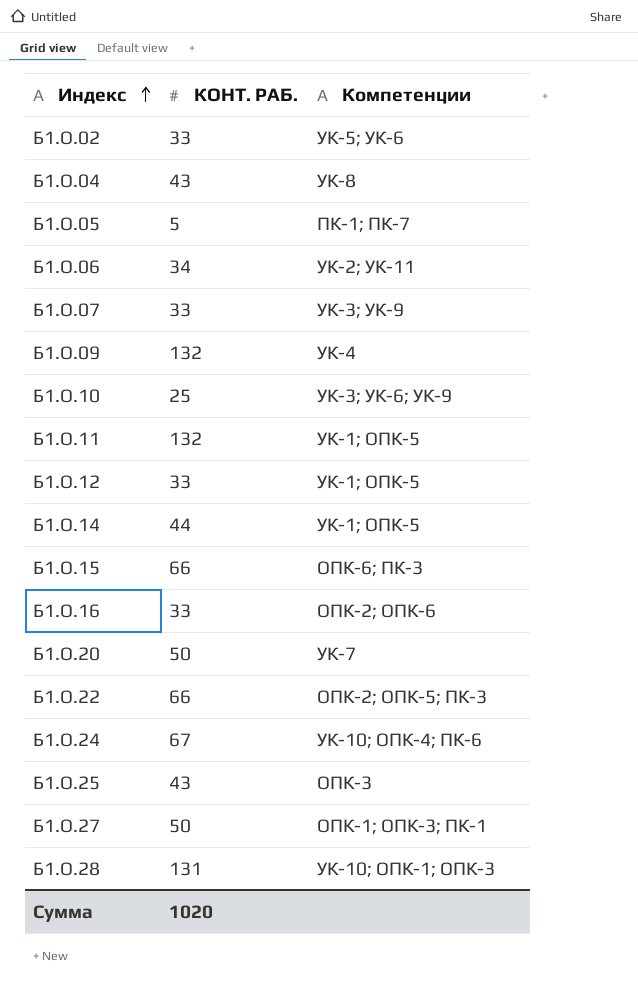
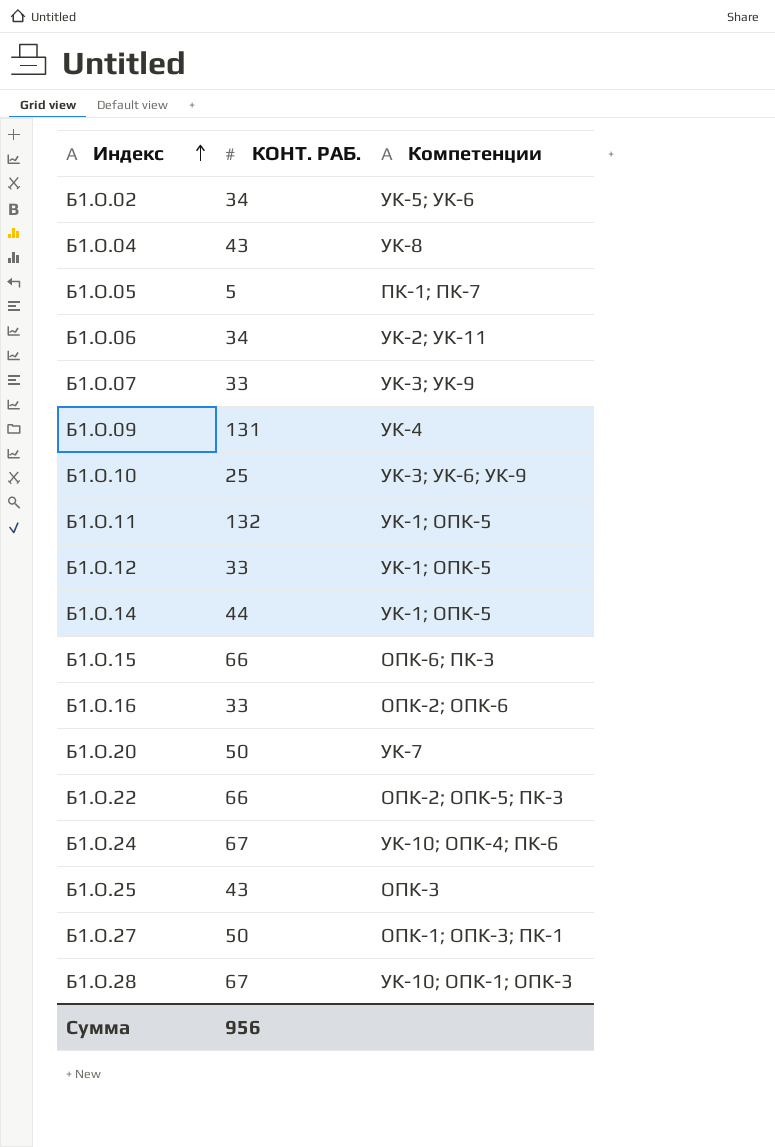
Б1.О.02 | КОНТ. РАБ.: 33 -> 34
Б1.О.09 | КОНТ. РАБ.: 132 -> 131
Б1.О.28 | КОНТ. РАБ.: 131 -> 67
Сумма | КОНТ. РАБ.: 1020 -> 956

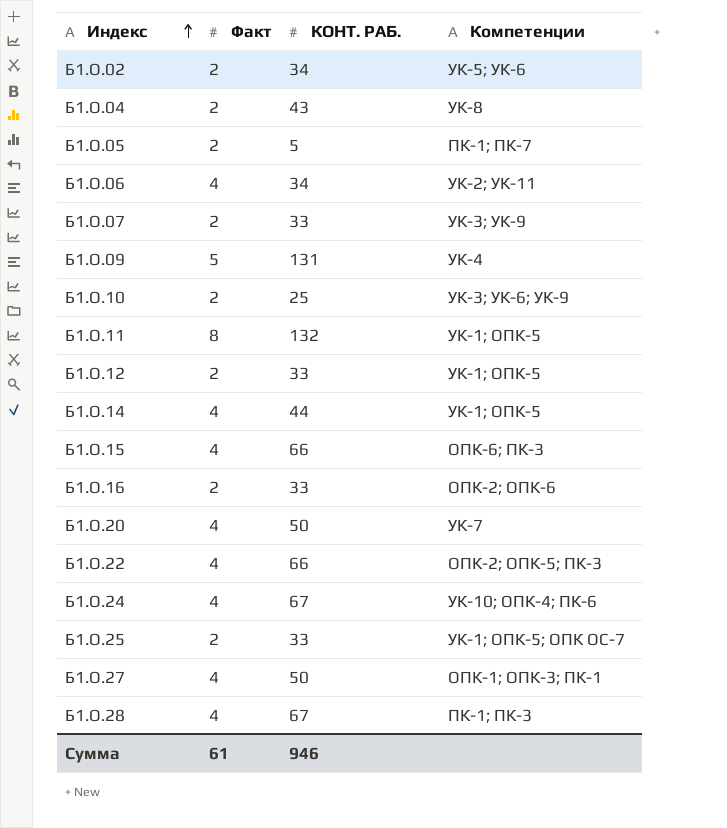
column Факт | position: none -> 2
Б1.О.25 | КОНТ. РАБ.: 43 -> 33
Б1.О.25 | Компетенции: ОПК-3 -> УК-1; ОПК-5; ОПК ОС-7
Б1.О.28 | Компетенции: УК-10; ОПК-1; ОПК-3 -> ПК-1; ПК-3
Сумма | КОНТ. РАБ.: 956 -> 946

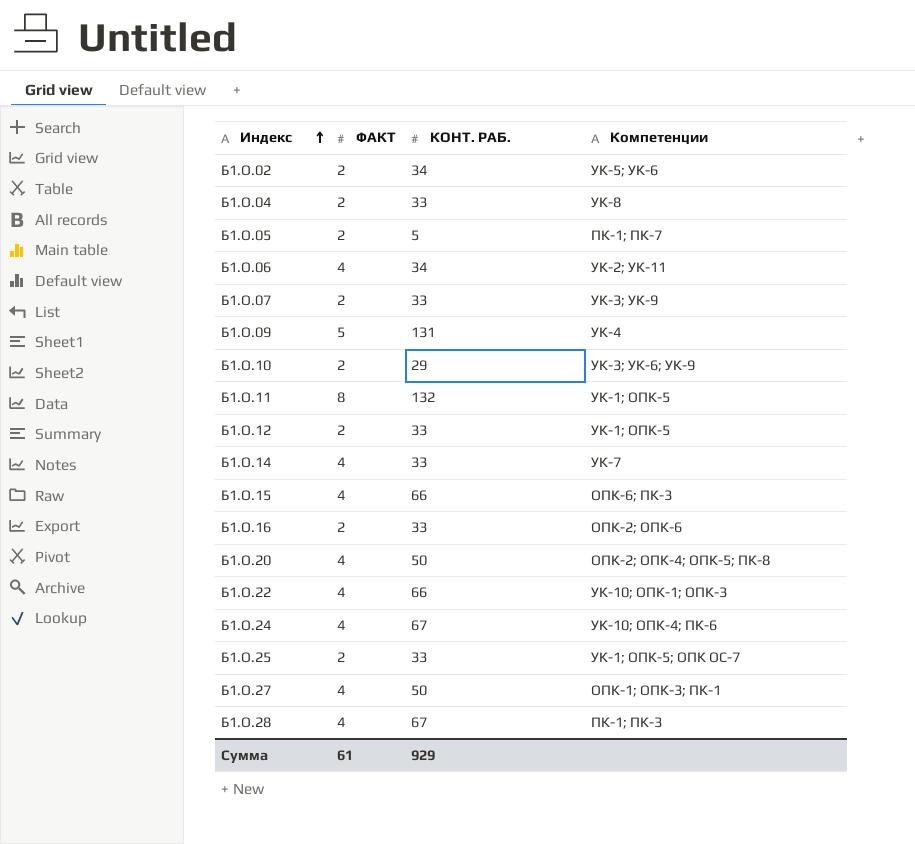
column name: Факт -> ФАКТ
Б1.О.04 | КОНТ. РАБ.: 43 -> 33
Б1.О.10 | КОНТ. РАБ.: 25 -> 29
Б1.О.14 | КОНТ. РАБ.: 44 -> 33
Б1.О.14 | Компетенции: УК-1; ОПК-5 -> УК-7
Б1.О.20 | Компетенции: УК-7 -> ОПК-2; ОПК-4; ОПК-5; ПК-8
Б1.О.22 | Компетенции: ОПК-2; ОПК-5; ПК-3 -> УК-10; ОПК-1; ОПК-3
Сумма | КОНТ. РАБ.: 946 -> 929

